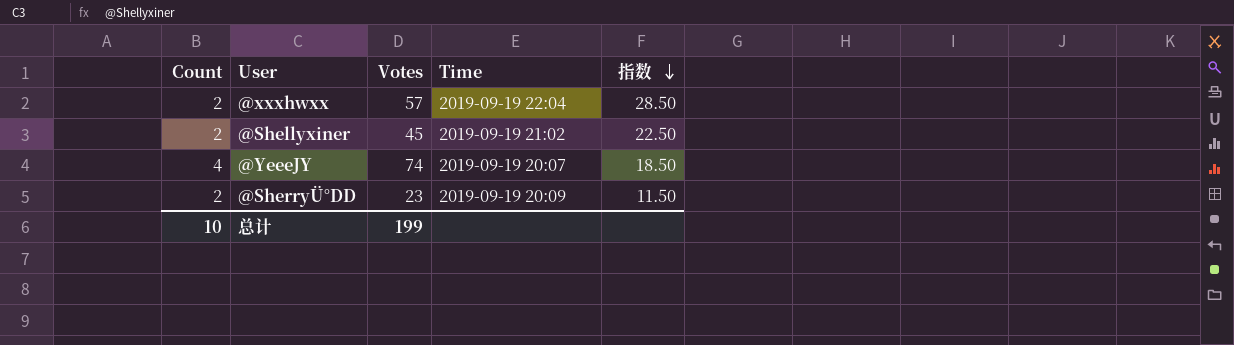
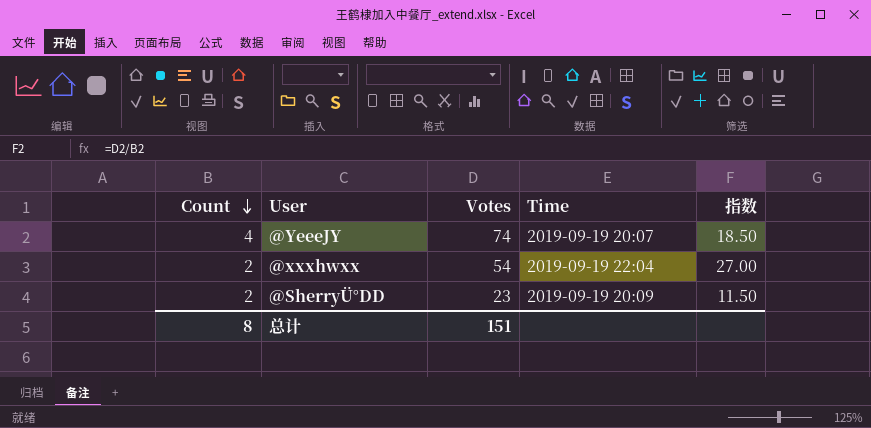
row order: 指数 descending -> Count descending
row @Shellyxiner: 2 | 45 | 2019-09-19 21:02 | 22.50 -> none
@xxxhwxx | Votes: 57 -> 54
@xxxhwxx | 指数: 28.50 -> 27.00
总计 | Count: 10 -> 8
总计 | Votes: 199 -> 151

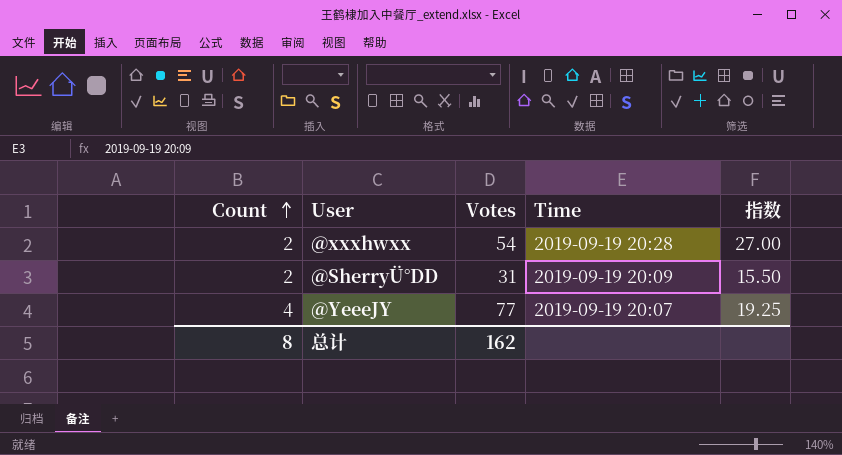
row order: Count descending -> Count ascending
@xxxhwxx | Time: 2019-09-19 22:04 -> 2019-09-19 20:28
@SherryÜ°DD | Votes: 23 -> 31
@SherryÜ°DD | 指数: 11.50 -> 15.50
@YeeeJY | Votes: 74 -> 77
@YeeeJY | 指数: 18.50 -> 19.25
总计 | Votes: 151 -> 162

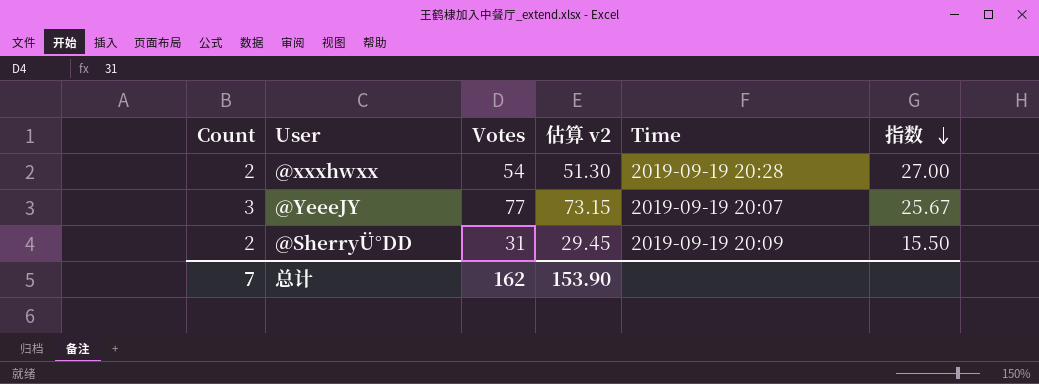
row order: Count ascending -> 指数 descending
column 估算 v2 | formula: none -> [Votes] * 0.95
@YeeeJY | Count: 4 -> 3
@YeeeJY | 指数: 19.25 -> 25.67
总计 | Count: 8 -> 7

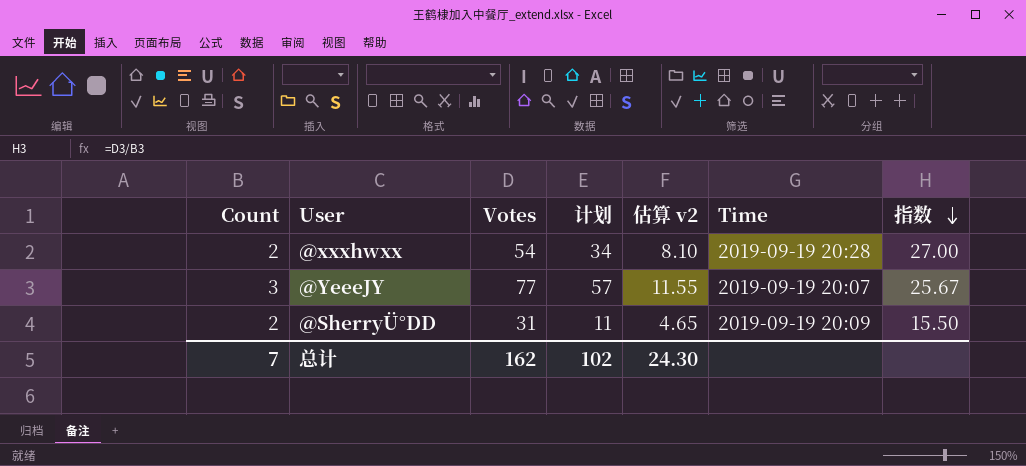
column 计划 | formula: none -> [Votes] - 20
column 估算 v2 | formula: [Votes] * 0.95 -> [Votes] * 0.15
总计 | 估算 v2: 153.90 -> 24.30

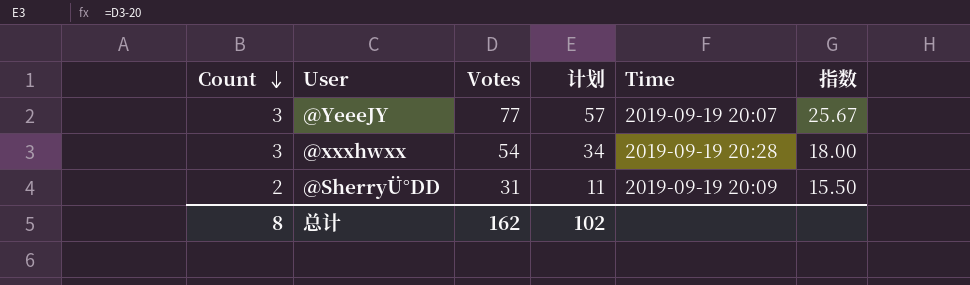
row order: 指数 descending -> Count descending
column 估算 v2 | formula: [Votes] * 0.15 -> none
@xxxhwxx | Count: 2 -> 3
@xxxhwxx | 指数: 27.00 -> 18.00
总计 | Count: 7 -> 8

